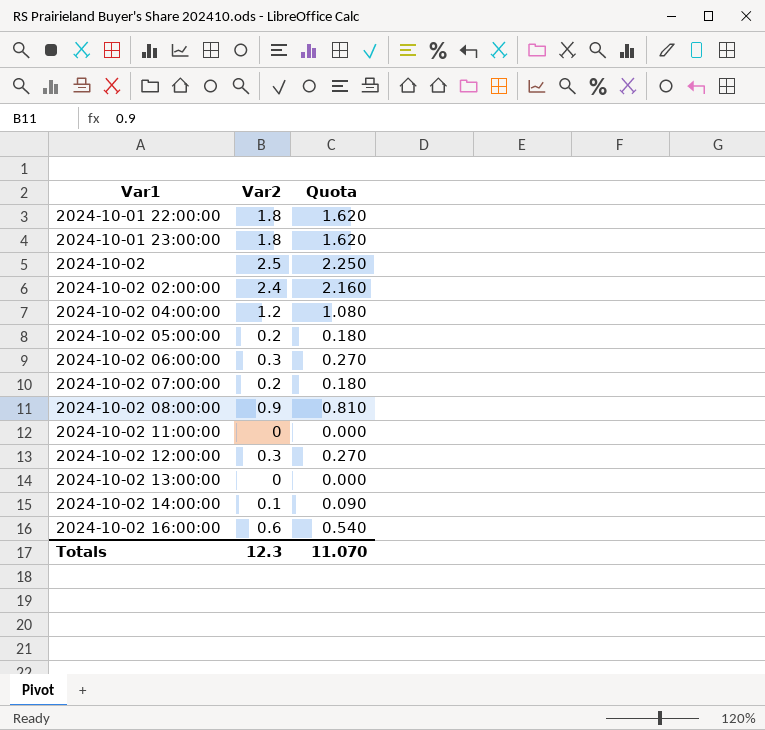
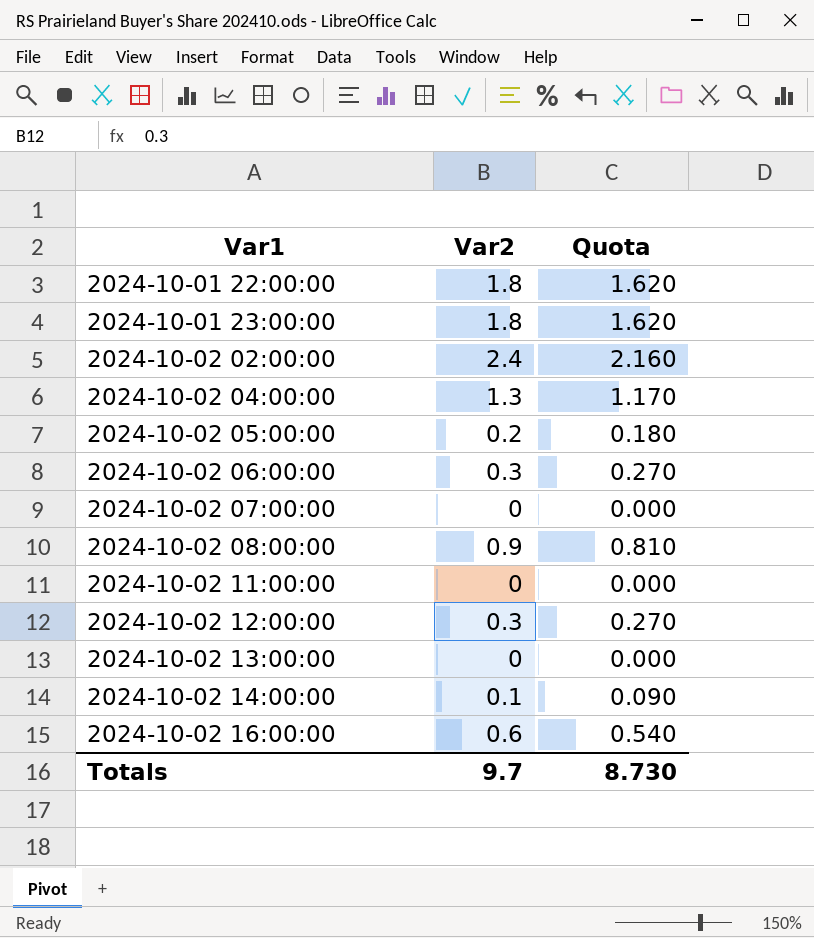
row 2024-10-02: 2.5 | 2.250 -> none
2024-10-02 04:00:00 | Var2: 1.2 -> 1.3
2024-10-02 04:00:00 | Quota: 1.080 -> 1.170
2024-10-02 07:00:00 | Var2: 0.2 -> 0
2024-10-02 07:00:00 | Quota: 0.180 -> 0.000
Totals | Var2: 12.3 -> 9.7
Totals | Quota: 11.070 -> 8.730

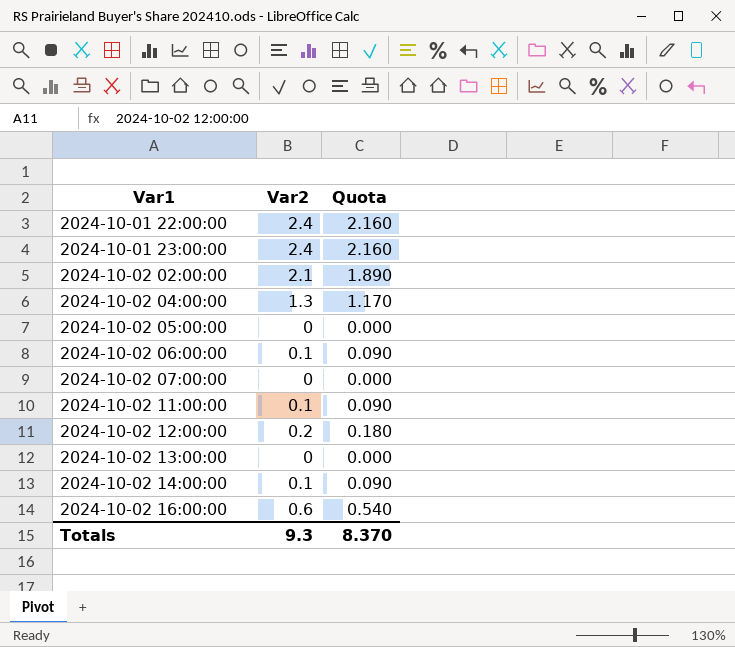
row 2024-10-02 08:00:00: 0.9 | 0.810 -> none
2024-10-01 22:00:00 | Var2: 1.8 -> 2.4
2024-10-01 22:00:00 | Quota: 1.620 -> 2.160
2024-10-01 23:00:00 | Var2: 1.8 -> 2.4
2024-10-01 23:00:00 | Quota: 1.620 -> 2.160
2024-10-02 02:00:00 | Var2: 2.4 -> 2.1
2024-10-02 02:00:00 | Quota: 2.160 -> 1.890
2024-10-02 05:00:00 | Var2: 0.2 -> 0
2024-10-02 05:00:00 | Quota: 0.180 -> 0.000
2024-10-02 06:00:00 | Var2: 0.3 -> 0.1
2024-10-02 06:00:00 | Quota: 0.270 -> 0.090
2024-10-02 11:00:00 | Var2: 0 -> 0.1
2024-10-02 11:00:00 | Quota: 0.000 -> 0.090
2024-10-02 12:00:00 | Var2: 0.3 -> 0.2
2024-10-02 12:00:00 | Quota: 0.270 -> 0.180
Totals | Var2: 9.7 -> 9.3
Totals | Quota: 8.730 -> 8.370

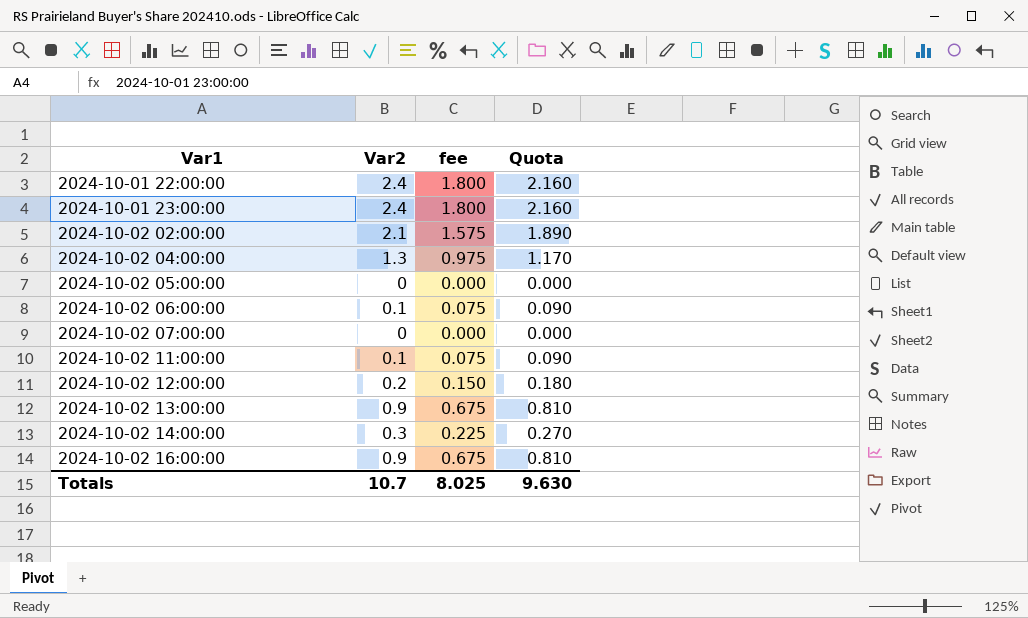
column fee | formula: none -> [Var2] * 0.75
2024-10-02 13:00:00 | Var2: 0 -> 0.9
2024-10-02 13:00:00 | Quota: 0.000 -> 0.810
2024-10-02 14:00:00 | Var2: 0.1 -> 0.3
2024-10-02 14:00:00 | Quota: 0.090 -> 0.270
2024-10-02 16:00:00 | Var2: 0.6 -> 0.9
2024-10-02 16:00:00 | Quota: 0.540 -> 0.810
Totals | Var2: 9.3 -> 10.7
Totals | Quota: 8.370 -> 9.630

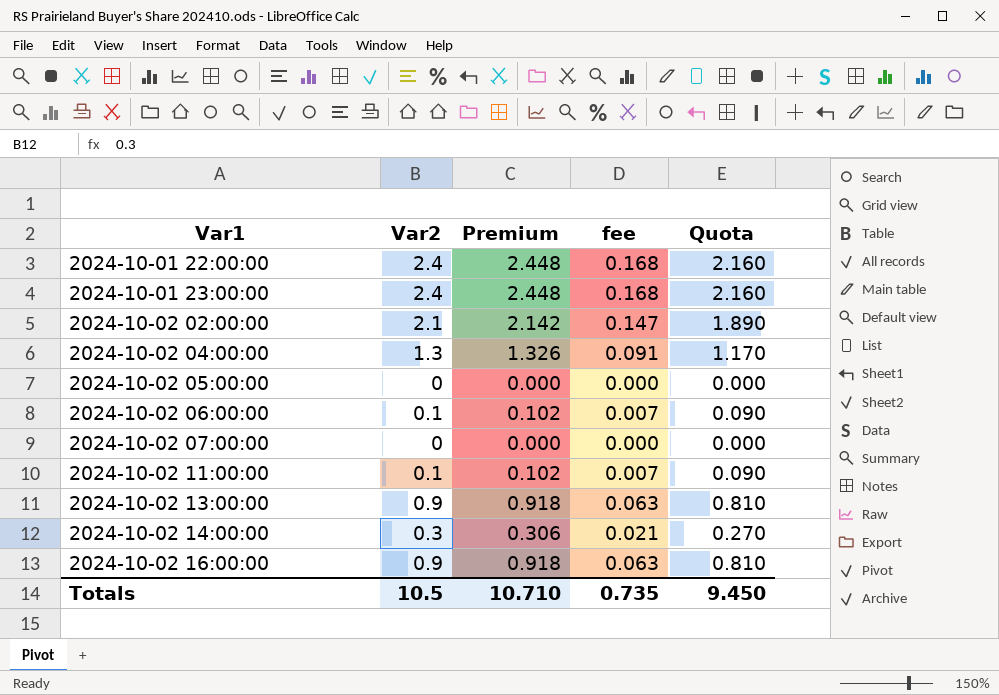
column Premium | formula: none -> [Var2] * 1.02
column fee | formula: [Var2] * 0.75 -> [Var2] * 0.07
row 2024-10-02 12:00:00: 0.2 | 0.150 | 0.180 -> none
Totals | Var2: 10.7 -> 10.5
Totals | fee: 8.025 -> 0.735
Totals | Quota: 9.630 -> 9.450

